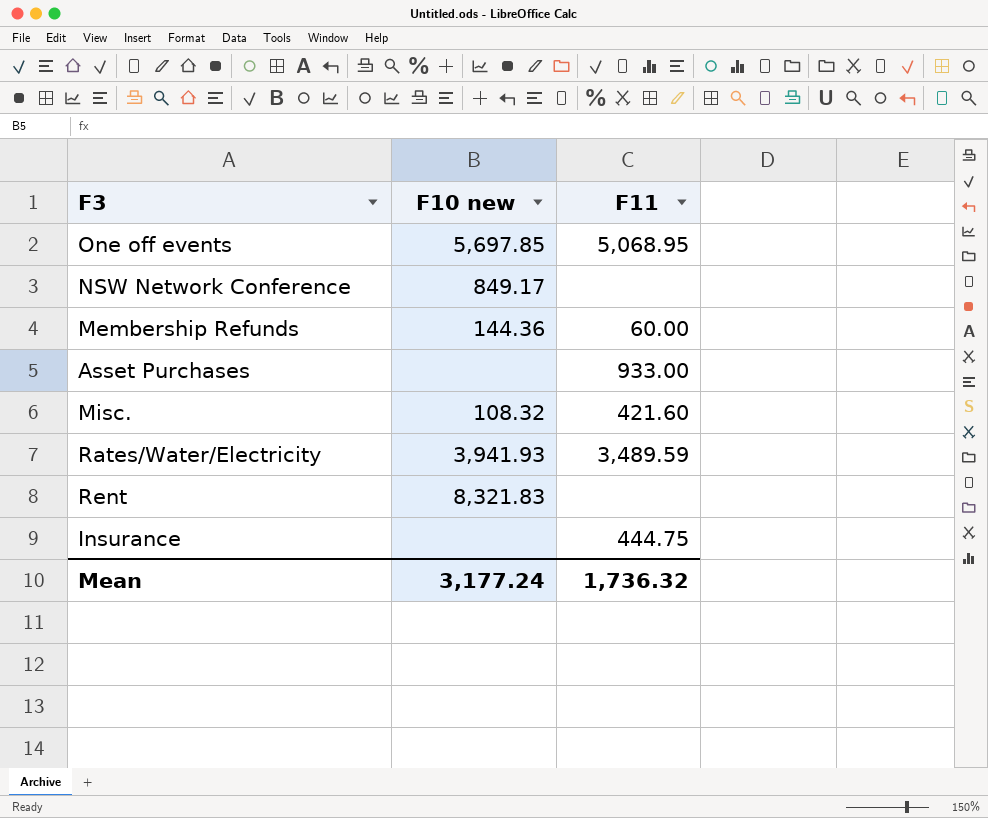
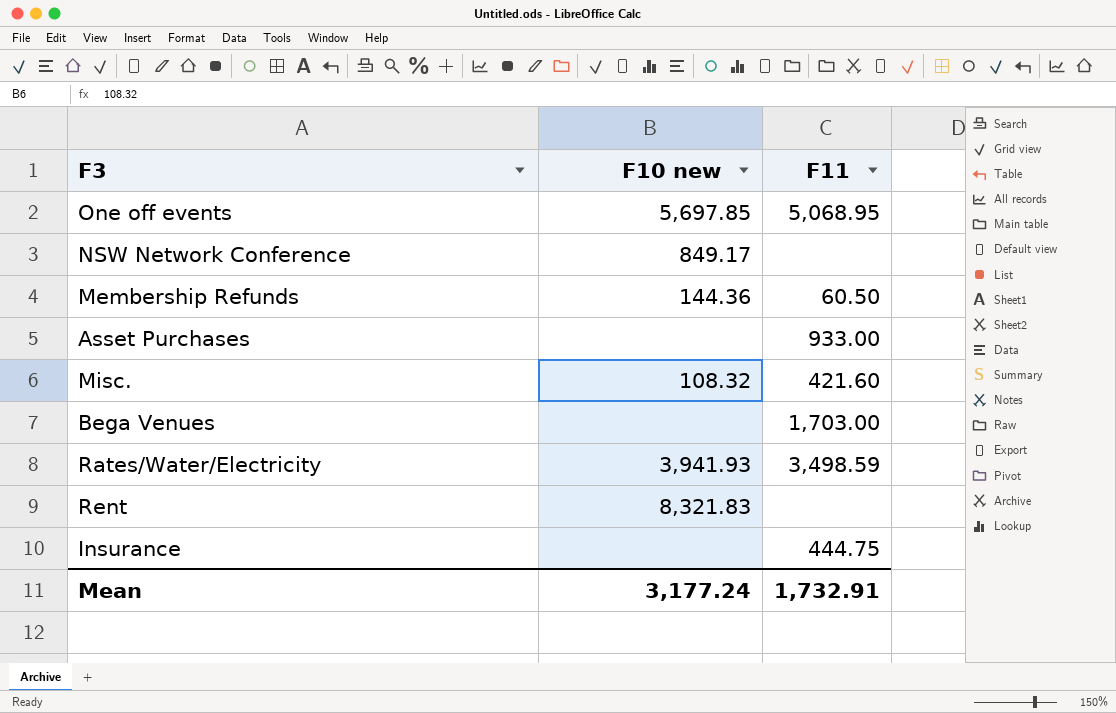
Membership Refunds | F11: 60.00 -> 60.50
row Bega Venues: none -> none | 1,703.00
Rates/Water/Electricity | F11: 3,489.59 -> 3,498.59
Mean | F11: 1,736.32 -> 1,732.91

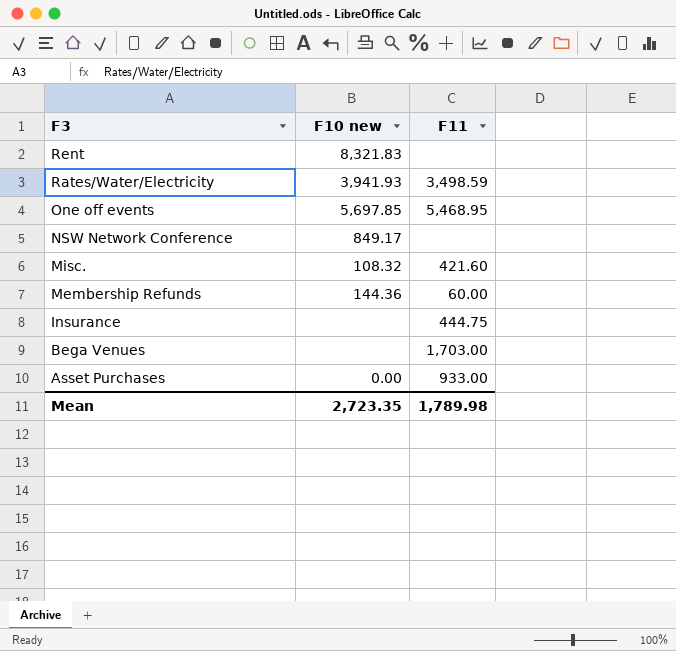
row order: none -> F3 descending
One off events | F11: 5,068.95 -> 5,468.95
Membership Refunds | F11: 60.50 -> 60.00
Asset Purchases | F10 new: none -> 0.00
Mean | F10 new: 3,177.24 -> 2,723.35
Mean | F11: 1,732.91 -> 1,789.98

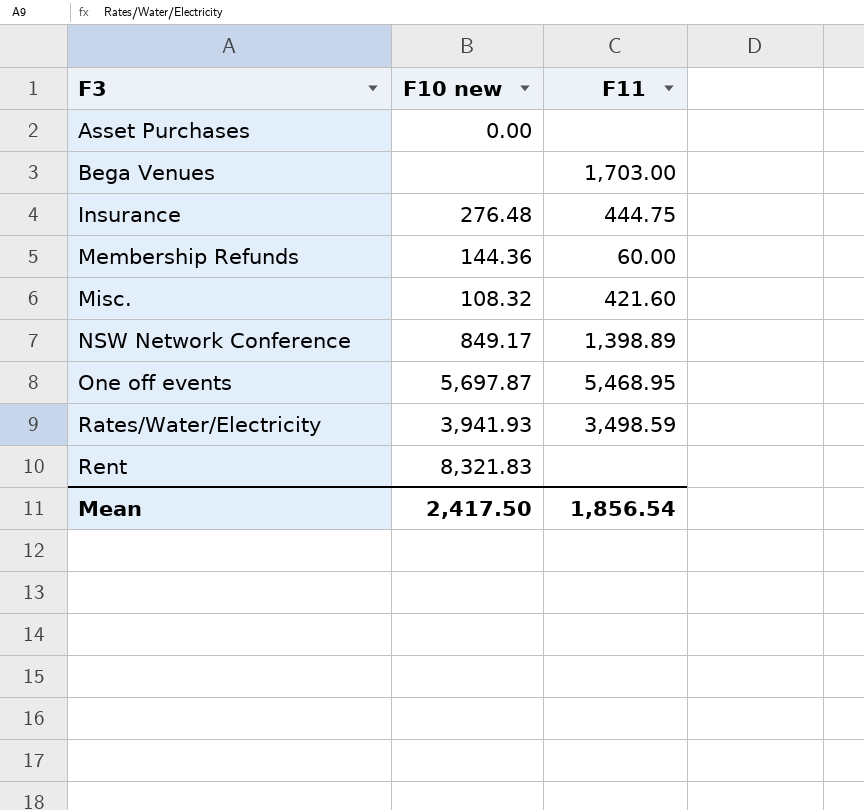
row order: F3 descending -> F3 ascending
Asset Purchases | F11: 933.00 -> none
Insurance | F10 new: none -> 276.48
NSW Network Conference | F11: none -> 1,398.89
One off events | F10 new: 5,697.85 -> 5,697.87
Mean | F10 new: 2,723.35 -> 2,417.50
Mean | F11: 1,789.98 -> 1,856.54

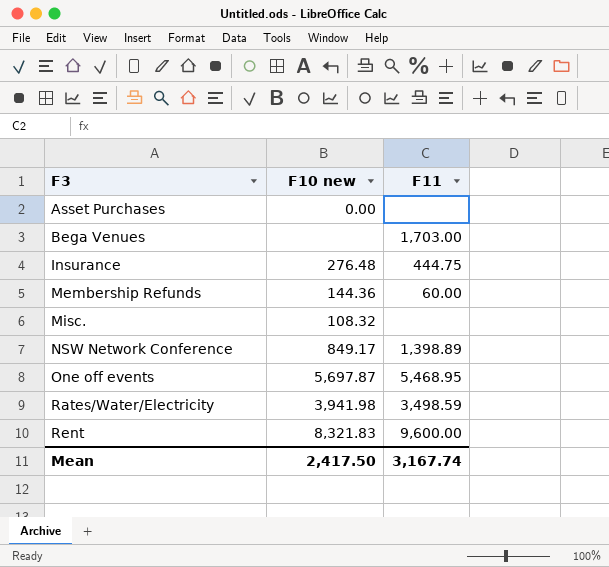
Misc. | F11: 421.60 -> none
Rates/Water/Electricity | F10 new: 3,941.93 -> 3,941.98
Rent | F11: none -> 9,600.00
Mean | F11: 1,856.54 -> 3,167.74

